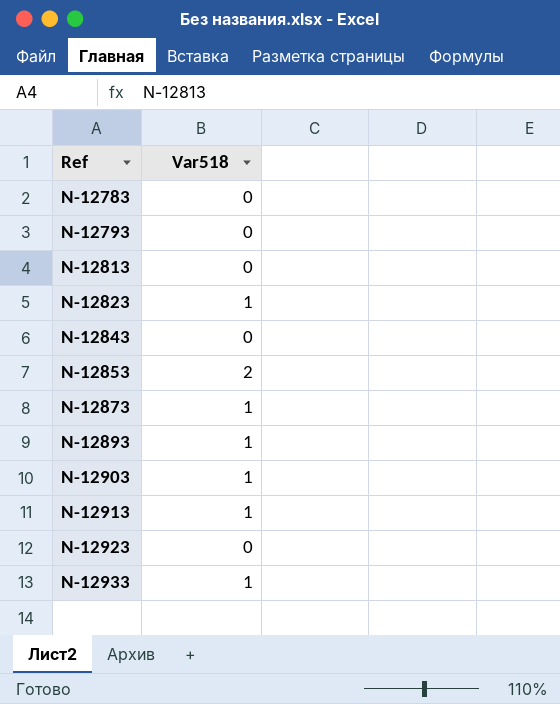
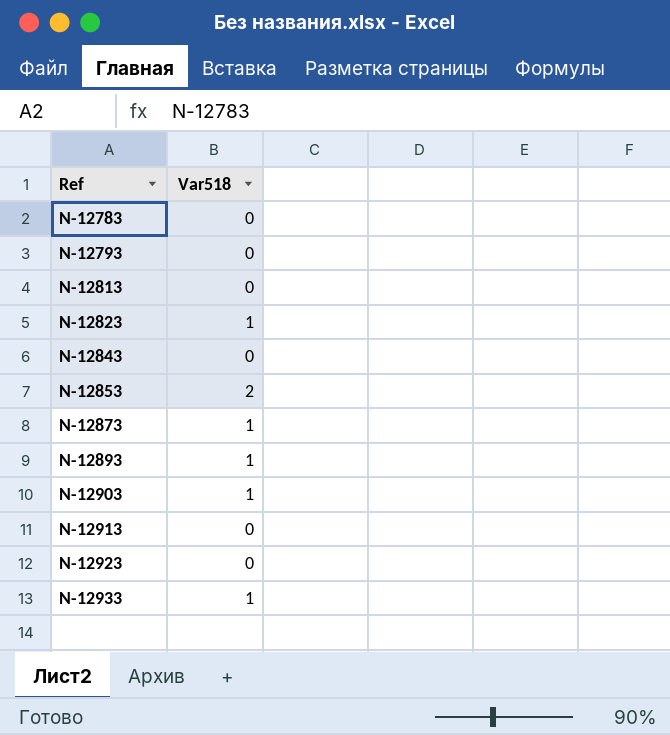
N-12913 | Var518: 1 -> 0

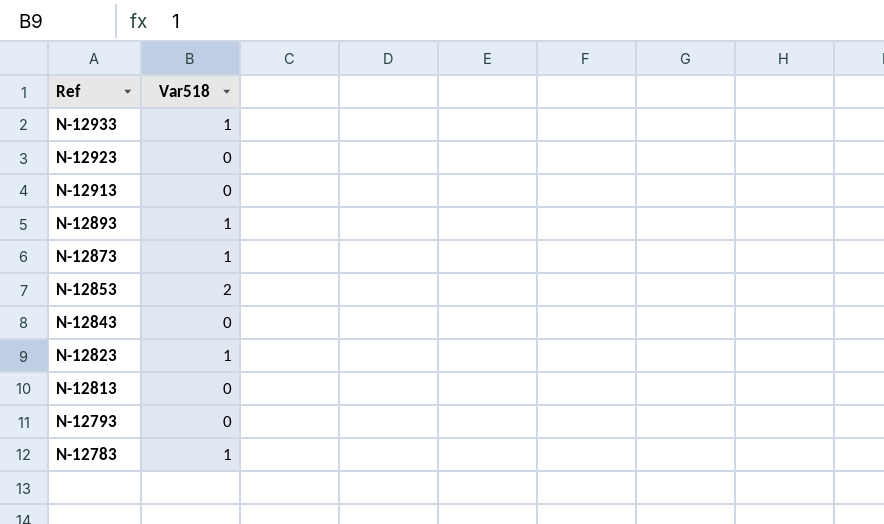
row order: Ref ascending -> Ref descending
row N-12903: 1 -> none
N-12783 | Var518: 0 -> 1

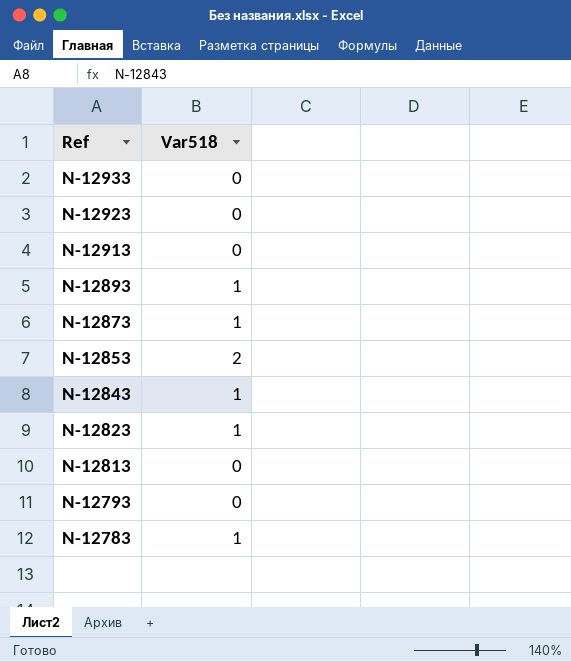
N-12933 | Var518: 1 -> 0
N-12843 | Var518: 0 -> 1

